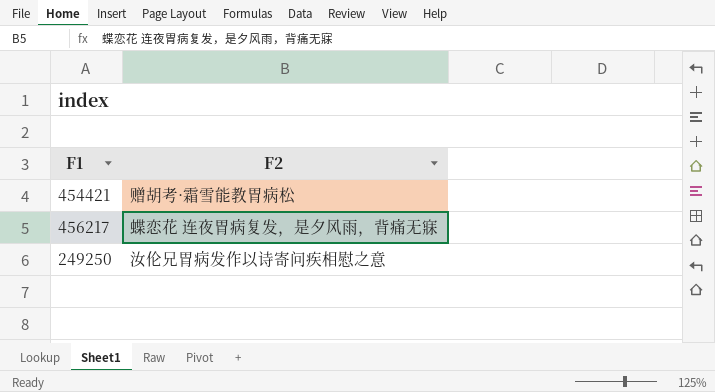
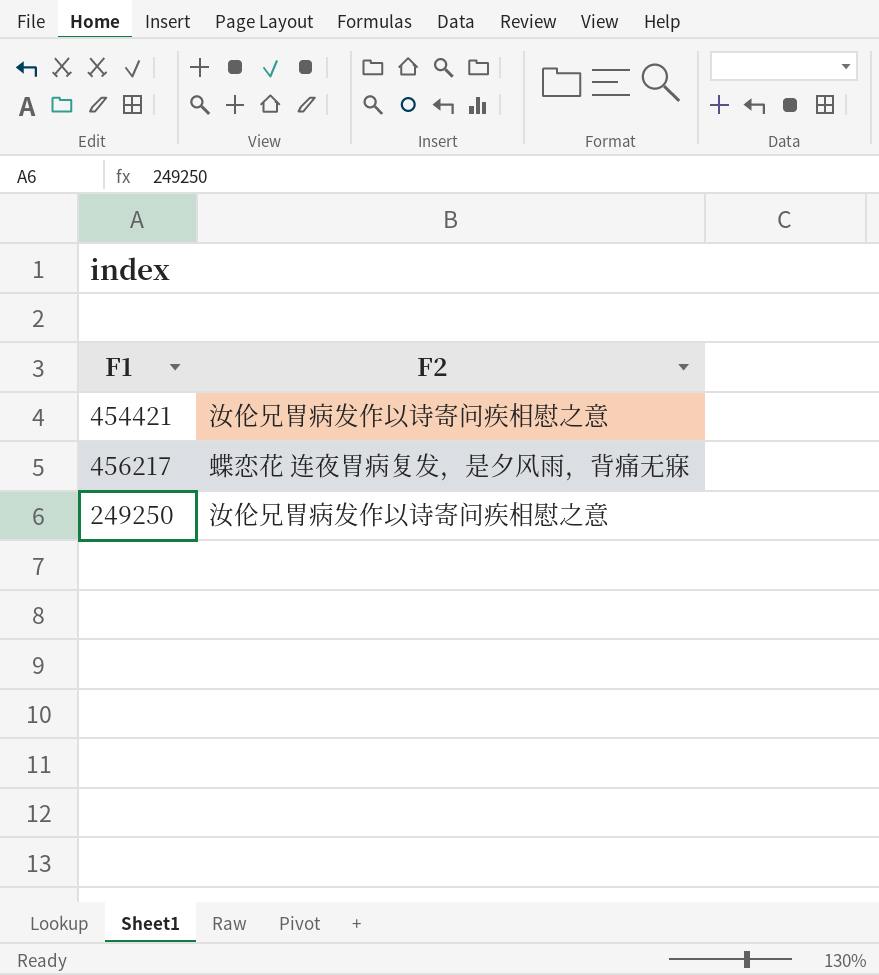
454421 | F2: 赠胡考·霜雪能教胃病松 -> 汝伦兄胃病发作以诗寄问疾相慰之意

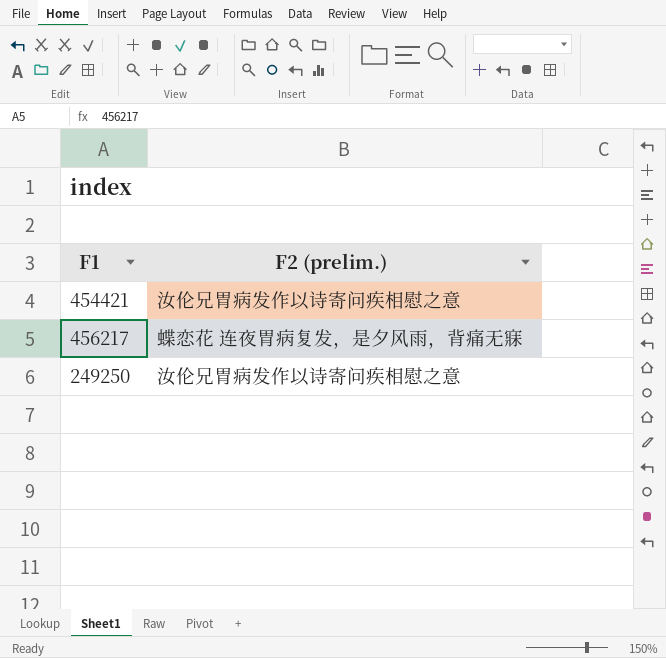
column name: F2 -> F2 (prelim.)

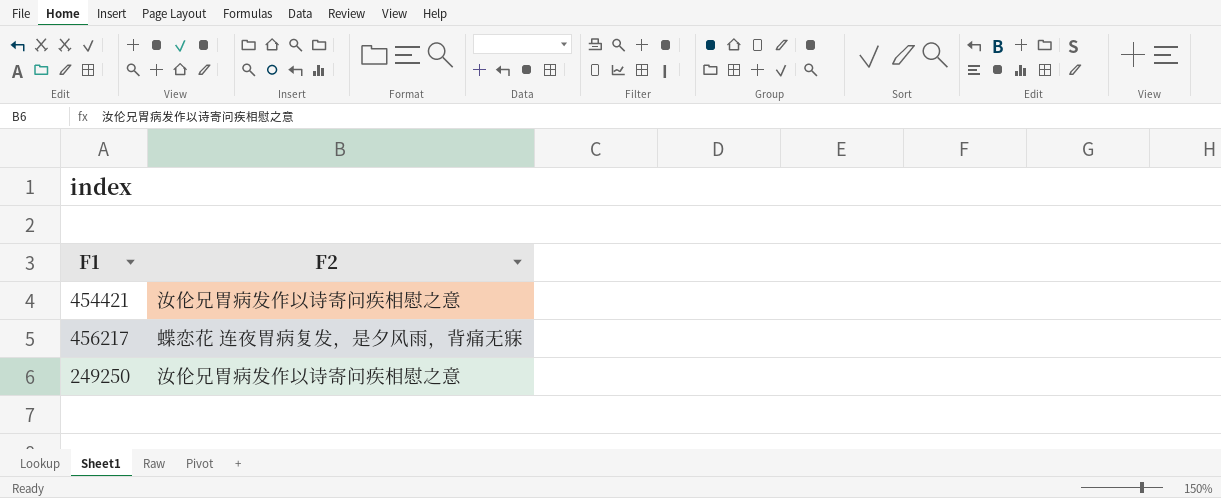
column name: F2 (prelim.) -> F2

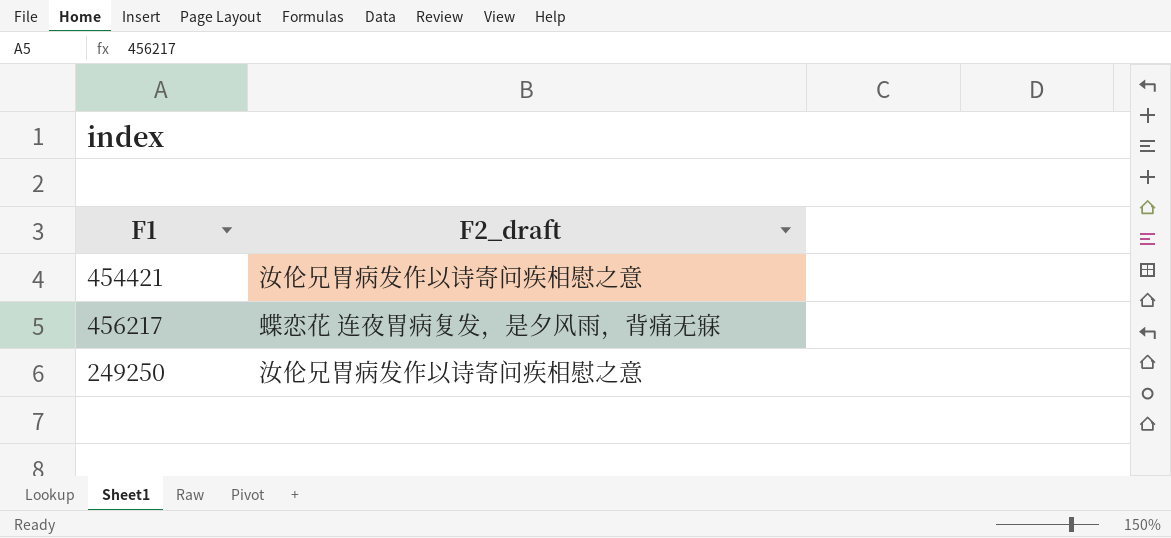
column name: F2 -> F2_draft

